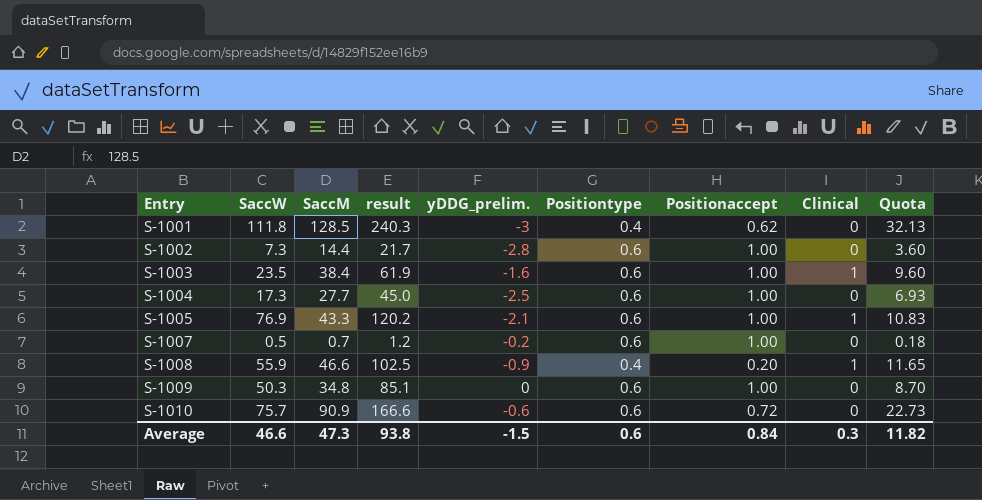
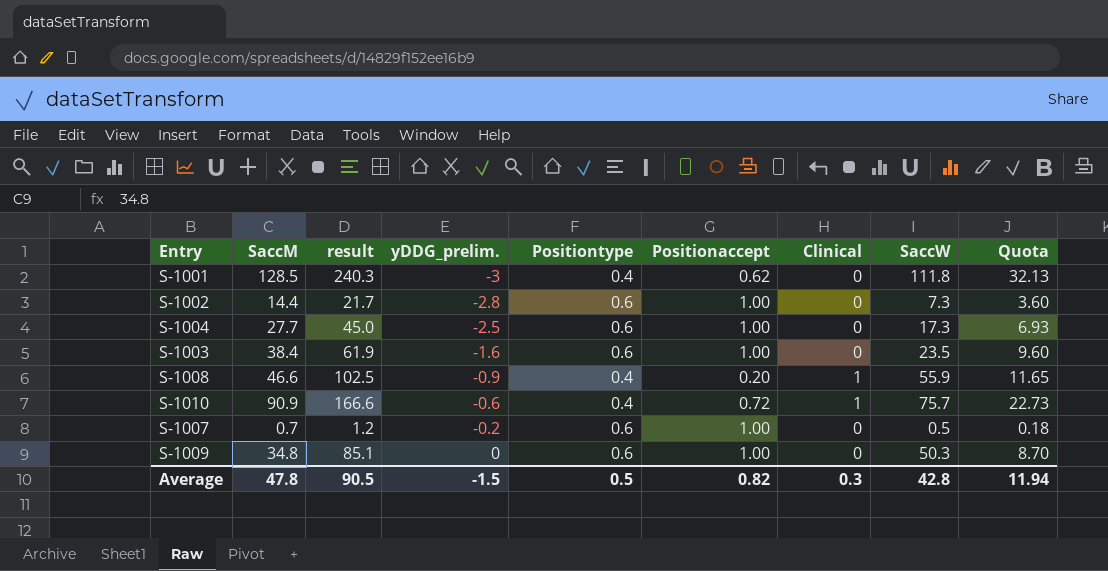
row order: Entry ascending -> yDDG_prelim. ascending
column SaccW | position: 2 -> 8
row S-1005: 76.9 | 43.3 | 120.2 | -2.1 | 0.6 | 1.00 | 1 | 10.83 -> none
S-1003 | Clinical: 1 -> 0
S-1010 | Positiontype: 0.6 -> 0.4
S-1010 | Clinical: 0 -> 1
Average | SaccM: 47.3 -> 47.8
Average | result: 93.8 -> 90.5
Average | Positiontype: 0.6 -> 0.5
Average | Positionaccept: 0.84 -> 0.82
Average | SaccW: 46.6 -> 42.8
Average | Quota: 11.82 -> 11.94

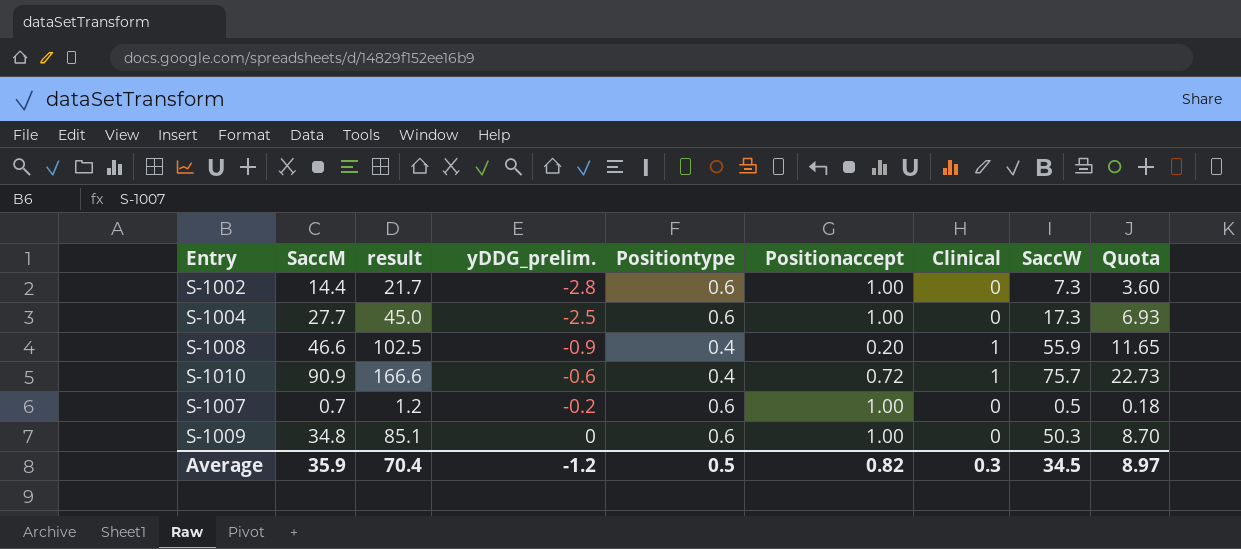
row S-1001: 128.5 | 240.3 | -3 | 0.4 | 0.62 | 0 | 111.8 | 32.13 -> none
row S-1003: 38.4 | 61.9 | -1.6 | 0.6 | 1.00 | 0 | 23.5 | 9.60 -> none
Average | SaccM: 47.8 -> 35.9
Average | result: 90.5 -> 70.4
Average | yDDG_prelim.: -1.5 -> -1.2
Average | SaccW: 42.8 -> 34.5
Average | Quota: 11.94 -> 8.97

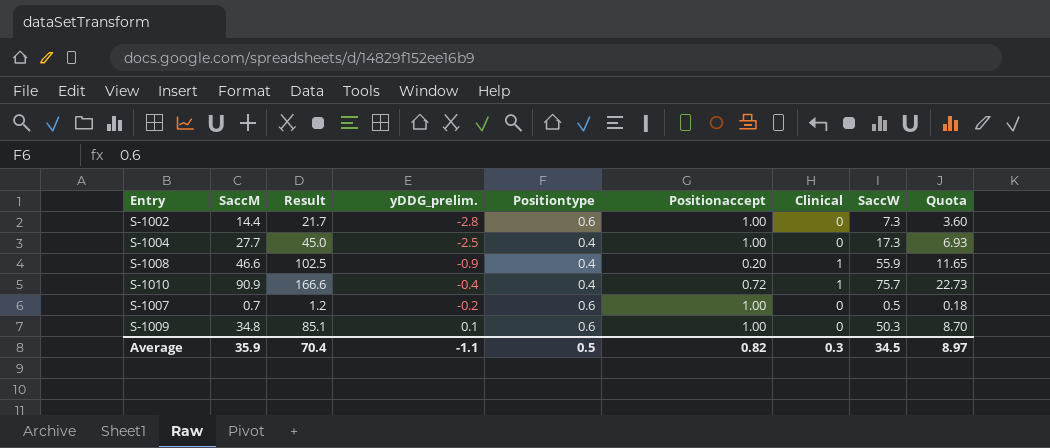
column name: result -> Result
S-1004 | Positiontype: 0.6 -> 0.4
S-1010 | yDDG_prelim.: -0.6 -> -0.4
S-1009 | yDDG_prelim.: 0 -> 0.1
Average | yDDG_prelim.: -1.2 -> -1.1

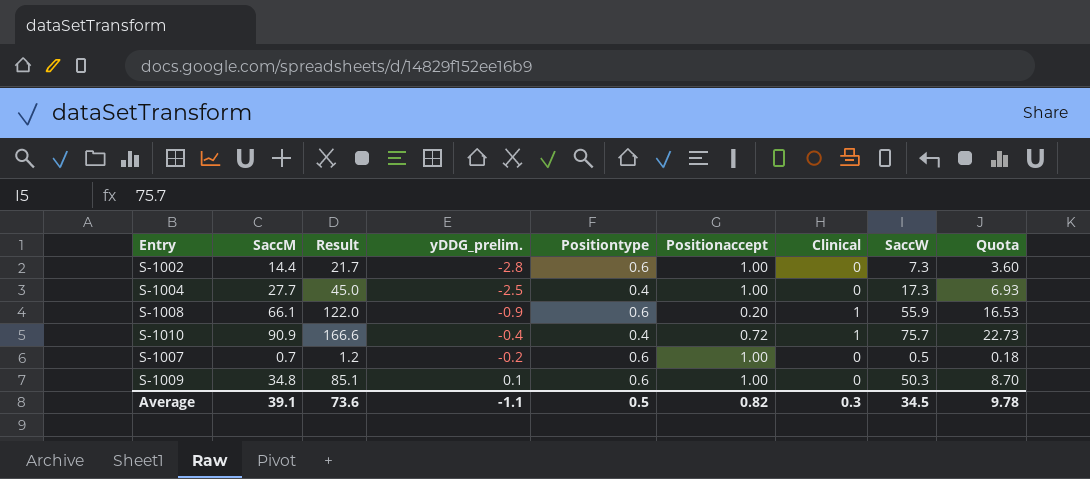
S-1008 | SaccM: 46.6 -> 66.1
S-1008 | Result: 102.5 -> 122.0
S-1008 | Positiontype: 0.4 -> 0.6
S-1008 | Quota: 11.65 -> 16.53
Average | SaccM: 35.9 -> 39.1
Average | Result: 70.4 -> 73.6
Average | Quota: 8.97 -> 9.78

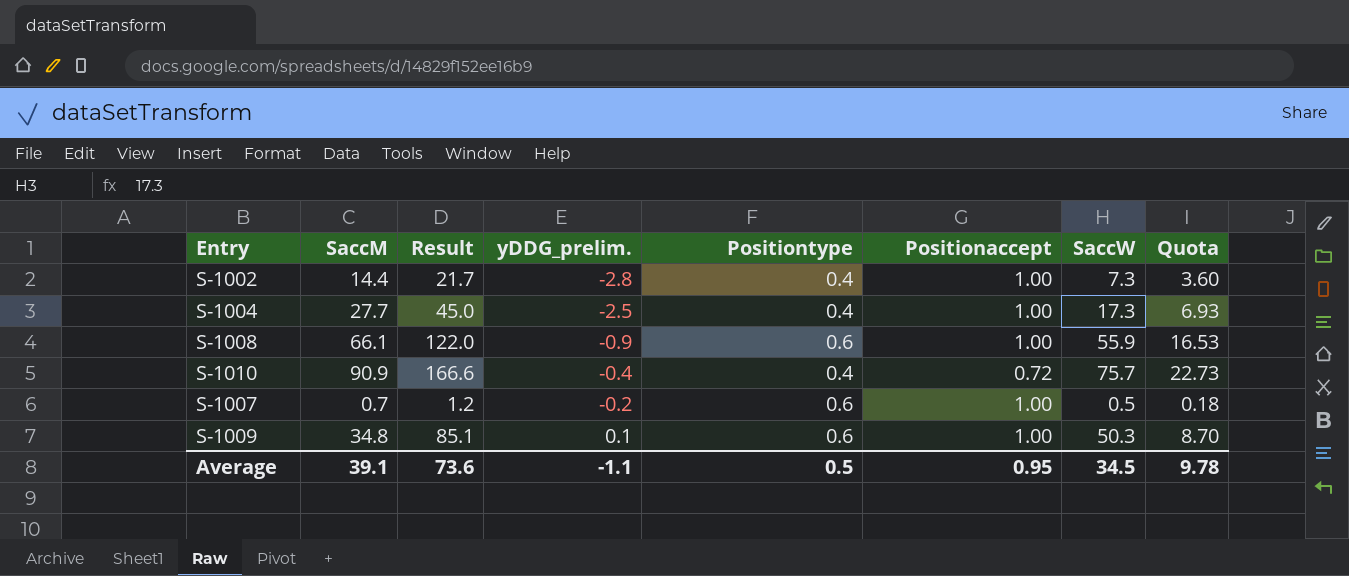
column Clinical | position: 7 -> none
S-1002 | Positiontype: 0.6 -> 0.4
S-1008 | Positionaccept: 0.20 -> 1.00
Average | Positionaccept: 0.82 -> 0.95

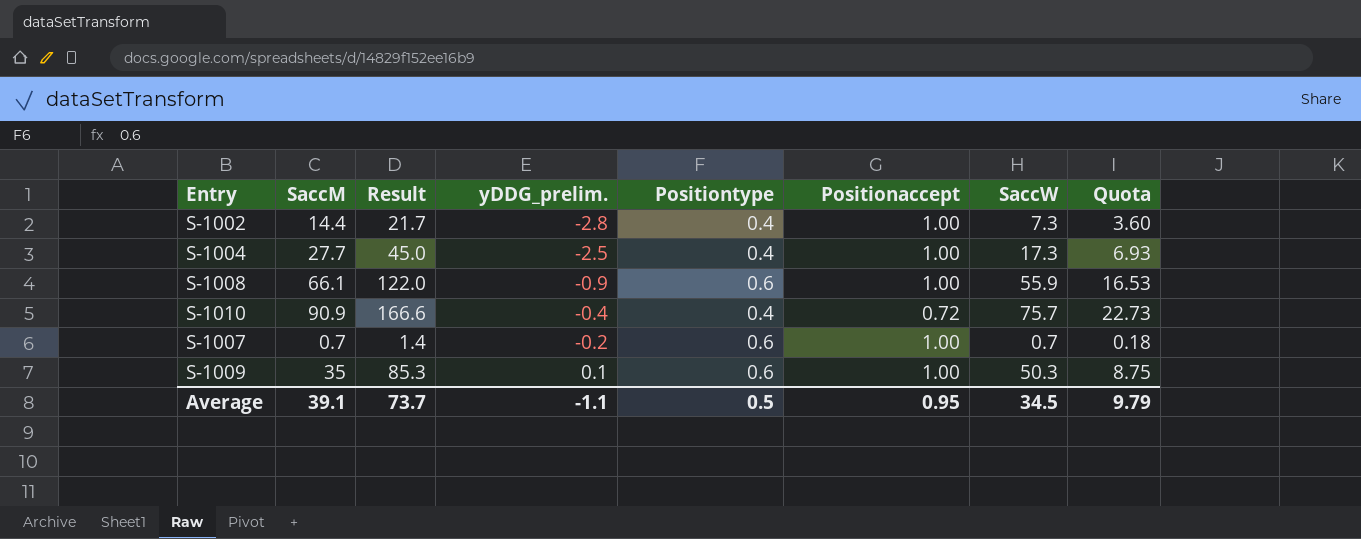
S-1007 | Result: 1.2 -> 1.4
S-1007 | SaccW: 0.5 -> 0.7
S-1009 | SaccM: 34.8 -> 35
S-1009 | Result: 85.1 -> 85.3
S-1009 | Quota: 8.70 -> 8.75
Average | Result: 73.6 -> 73.7
Average | Quota: 9.78 -> 9.79

